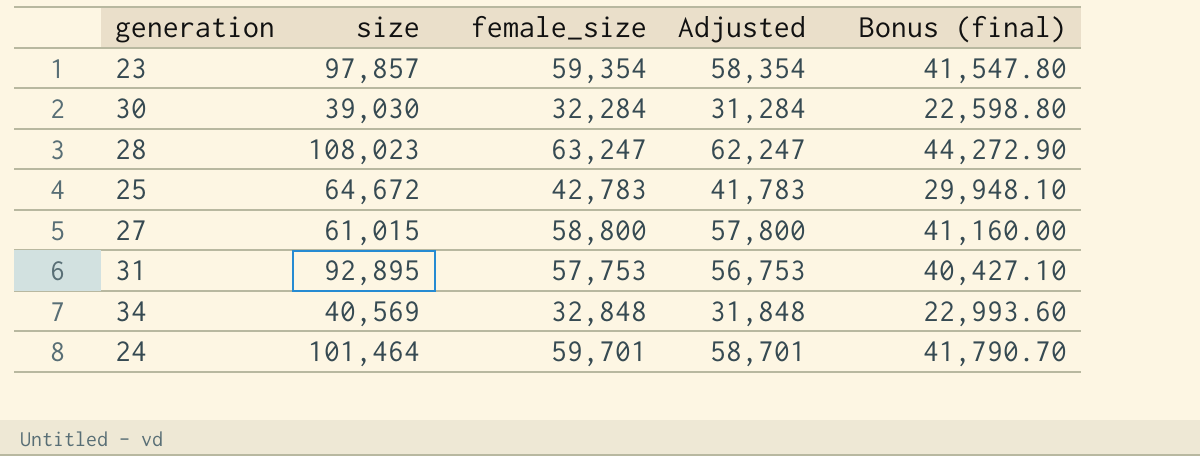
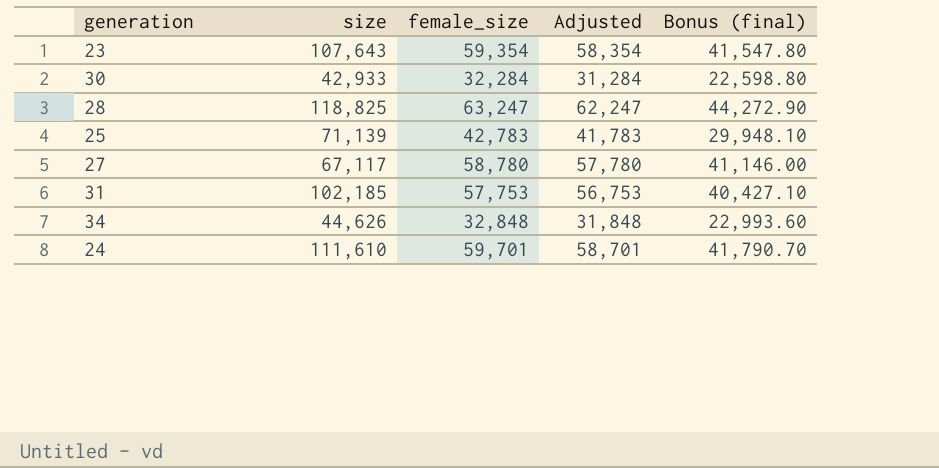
23 | size: 97,857 -> 107,643
30 | size: 39,030 -> 42,933
28 | size: 108,023 -> 118,825
25 | size: 64,672 -> 71,139
27 | size: 61,015 -> 67,117
27 | female_size: 58,800 -> 58,780
27 | Adjusted: 57,800 -> 57,780
27 | Bonus (final): 41,160.00 -> 41,146.00
31 | size: 92,895 -> 102,185
34 | size: 40,569 -> 44,626
24 | size: 101,464 -> 111,610

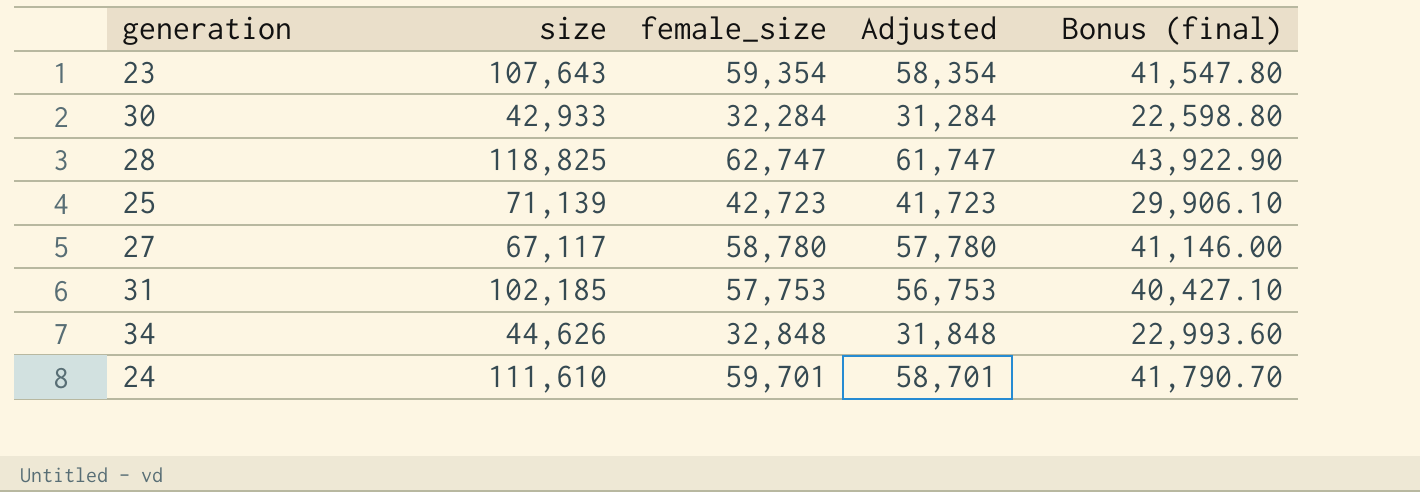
28 | female_size: 63,247 -> 62,747
28 | Adjusted: 62,247 -> 61,747
28 | Bonus (final): 44,272.90 -> 43,922.90
25 | female_size: 42,783 -> 42,723
25 | Adjusted: 41,783 -> 41,723
25 | Bonus (final): 29,948.10 -> 29,906.10

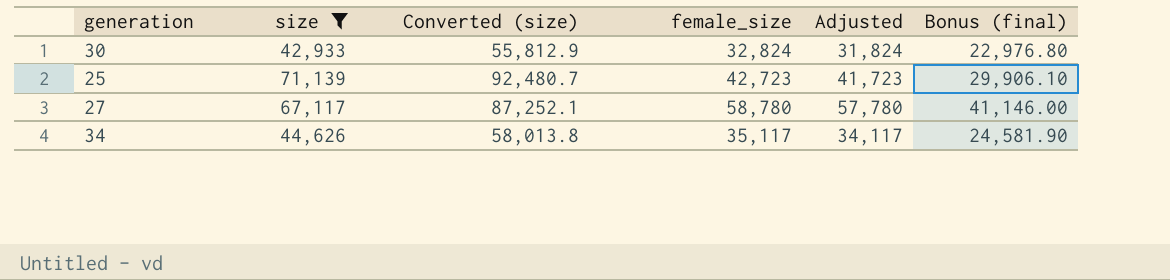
filter: none -> size <= 71,139
column Converted (size) | formula: none -> [size] * 1.3
30 | female_size: 32,284 -> 32,824
30 | Adjusted: 31,284 -> 31,824
30 | Bonus (final): 22,598.80 -> 22,976.80
34 | female_size: 32,848 -> 35,117
34 | Adjusted: 31,848 -> 34,117
34 | Bonus (final): 22,993.60 -> 24,581.90

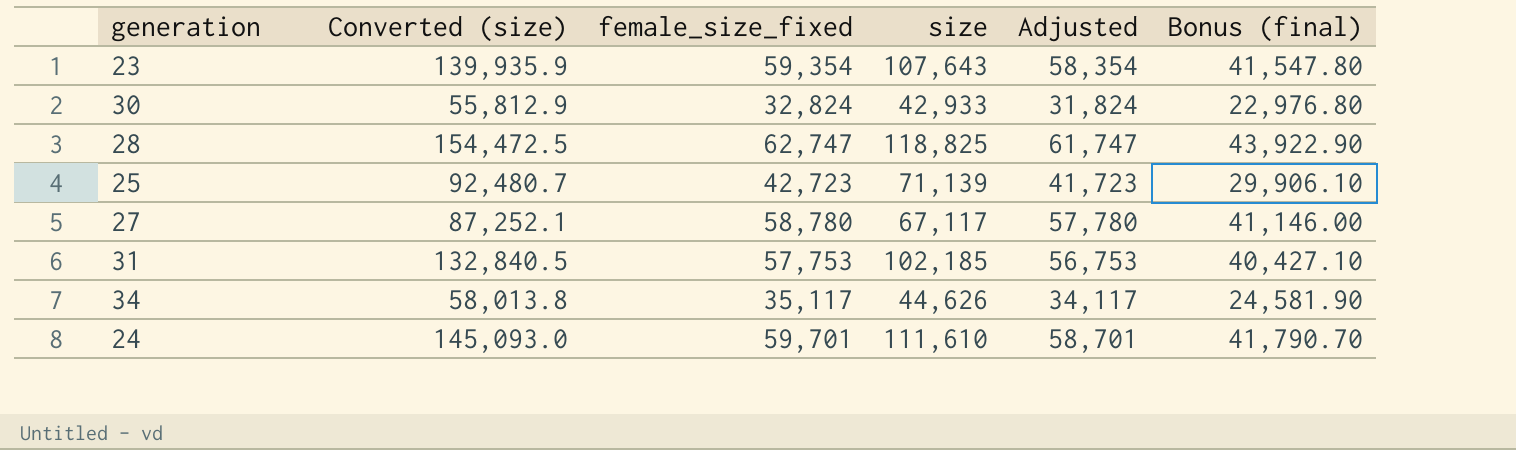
filter: size <= 71,139 -> none
column name: female_size -> female_size_fixed
column size | position: 2 -> 4

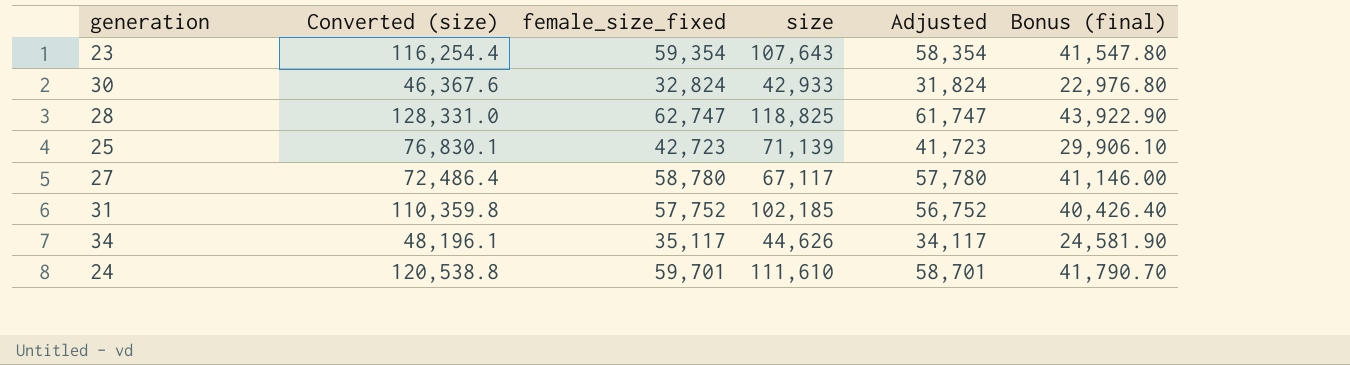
column Converted (size) | formula: [size] * 1.3 -> [size] * 1.08
31 | female_size_fixed: 57,753 -> 57,752
31 | Adjusted: 56,753 -> 56,752
31 | Bonus (final): 40,427.10 -> 40,426.40

